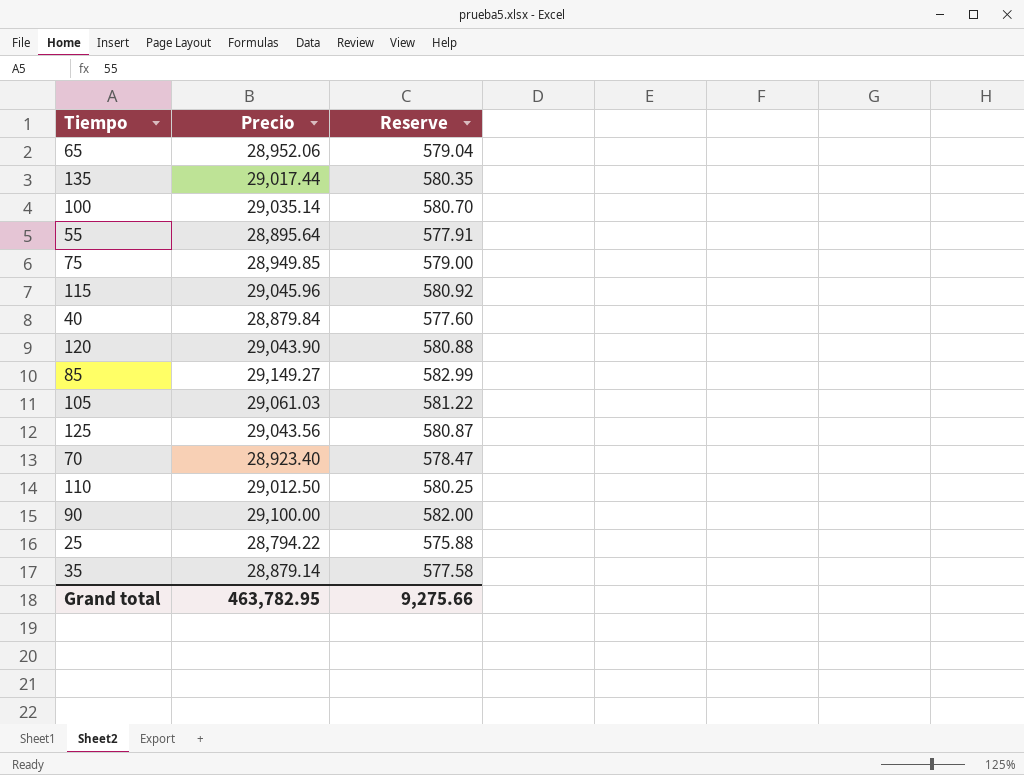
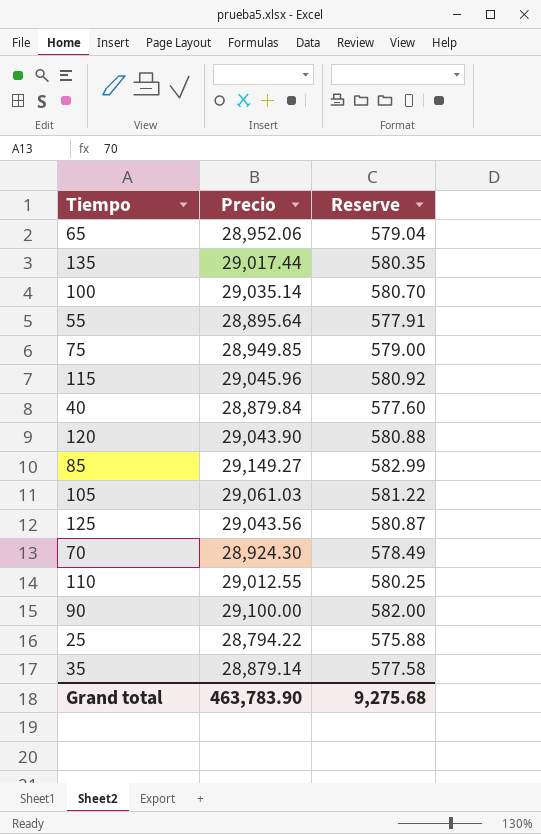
70 | Precio: 28,923.40 -> 28,924.30
70 | Reserve: 578.47 -> 578.49
110 | Precio: 29,012.50 -> 29,012.55
Grand total | Precio: 463,782.95 -> 463,783.90
Grand total | Reserve: 9,275.66 -> 9,275.68

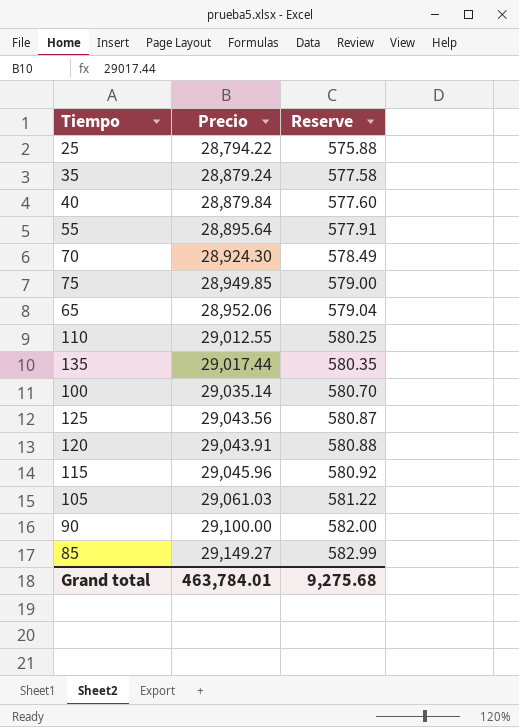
row order: none -> Precio ascending
35 | Precio: 28,879.14 -> 28,879.24
120 | Precio: 29,043.90 -> 29,043.91
Grand total | Precio: 463,783.90 -> 463,784.01

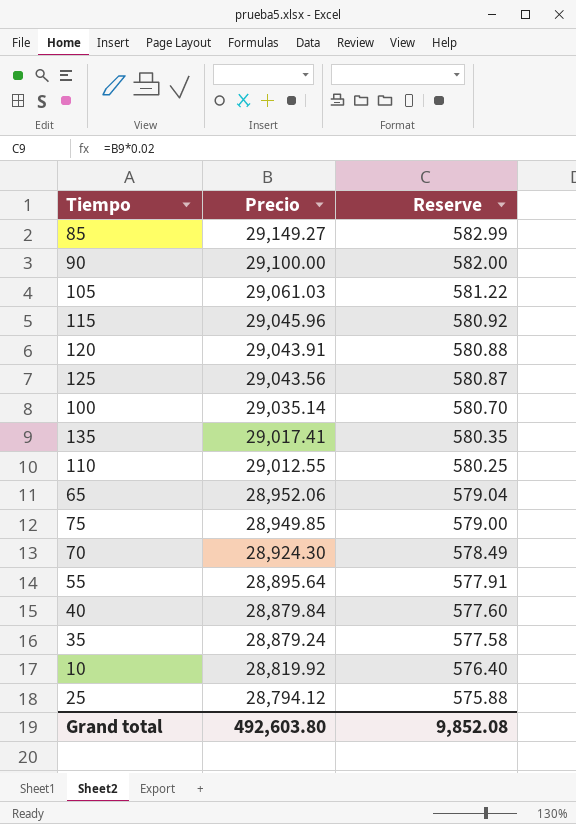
row order: Precio ascending -> Precio descending
135 | Precio: 29,017.44 -> 29,017.41
row 10: none -> 28,819.92 | 576.40
25 | Precio: 28,794.22 -> 28,794.12
Grand total | Precio: 463,784.01 -> 492,603.80
Grand total | Reserve: 9,275.68 -> 9,852.08

